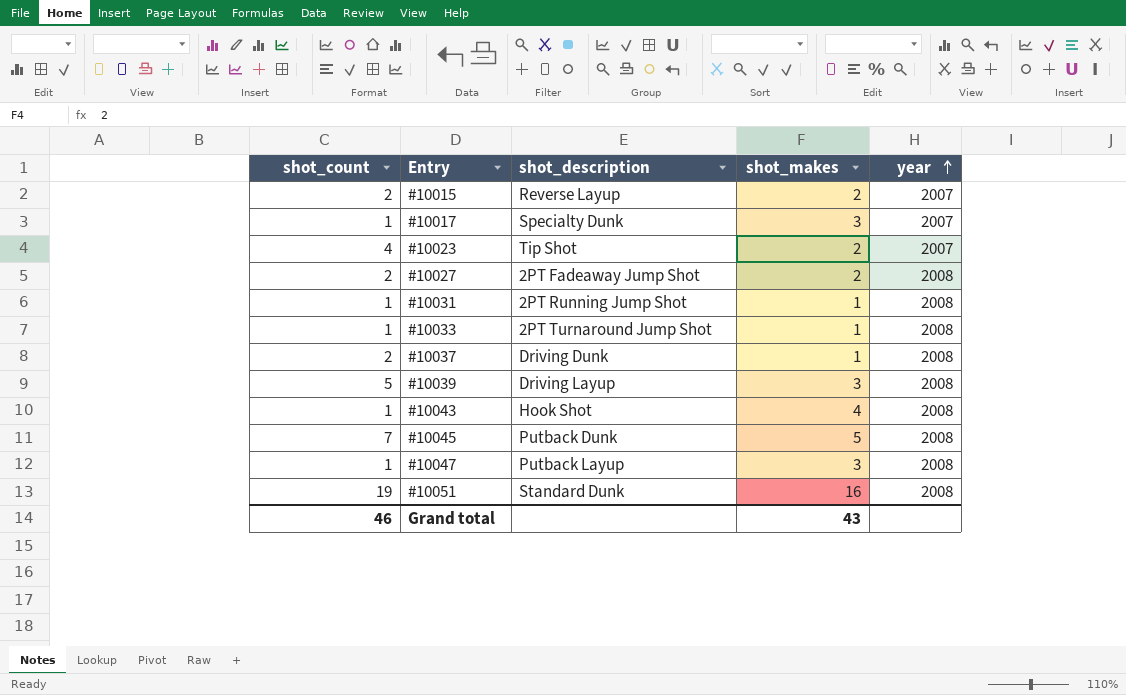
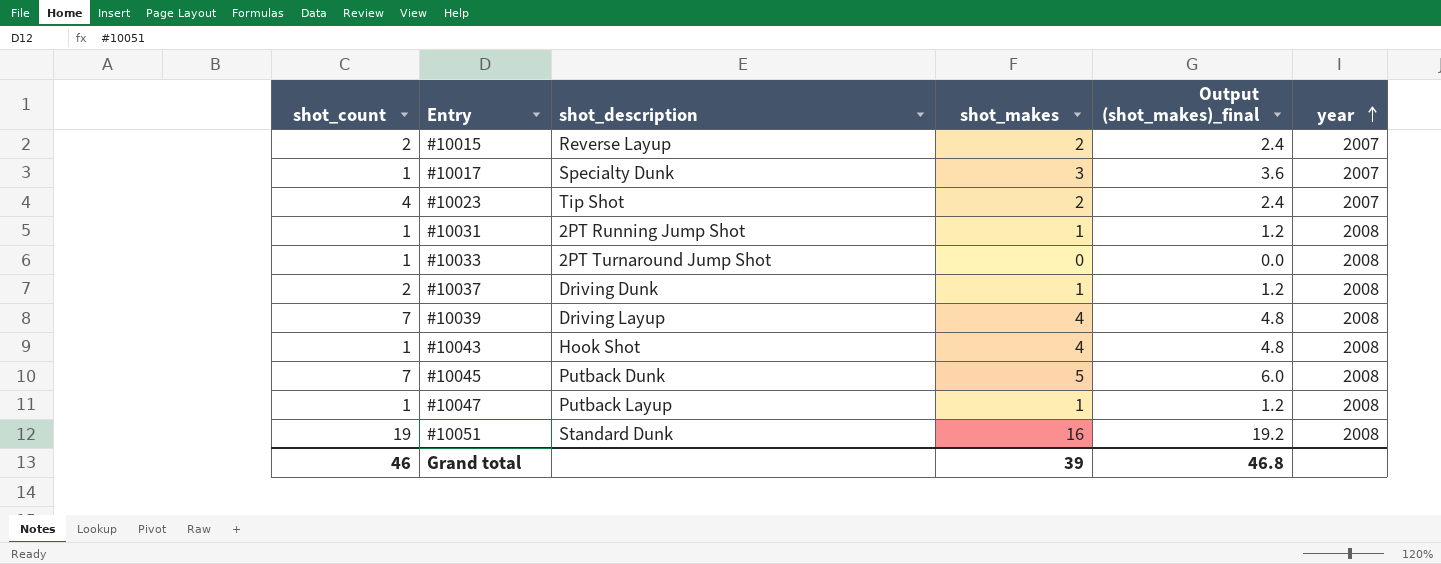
column Output (shot_makes)_final | formula: none -> [shot_makes] * 1.2
row #10027: 2 | 2PT Fadeaway Jump Shot | 2 | 2008 -> none
#10033 | shot_makes: 1 -> 0
#10039 | shot_count: 5 -> 7
#10039 | shot_makes: 3 -> 4
#10047 | shot_makes: 3 -> 1
Grand total | shot_makes: 43 -> 39

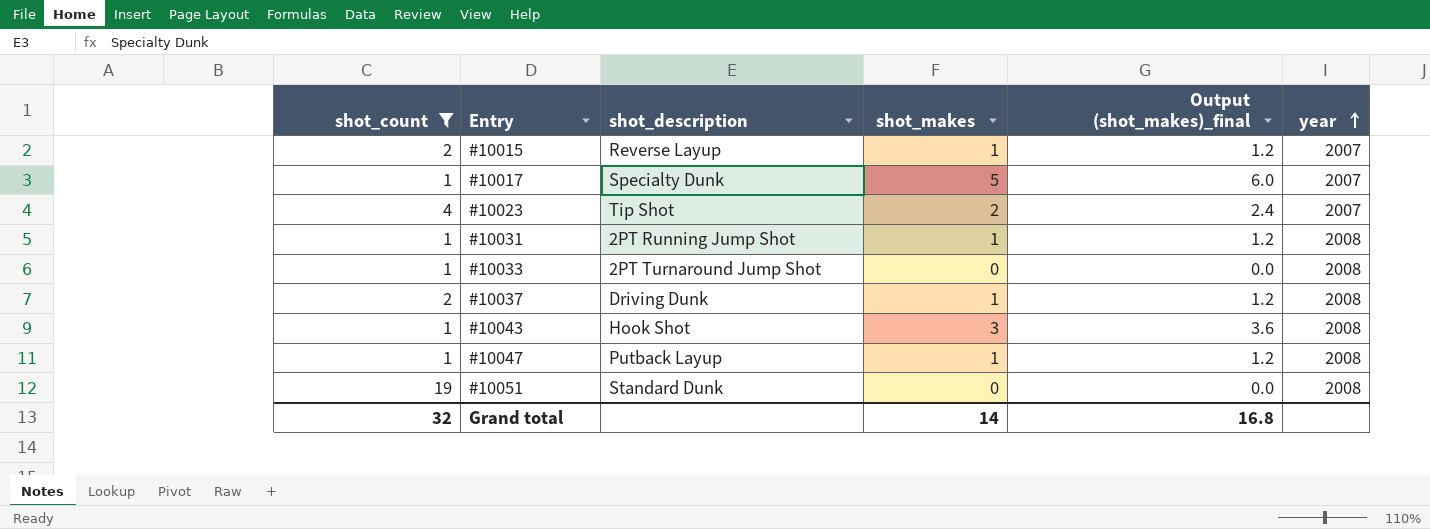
filter: none -> shot_count != 7
#10015 | shot_makes: 2 -> 1
#10015 | Output (shot_makes)_final: 2.4 -> 1.2
#10017 | shot_makes: 3 -> 5
#10017 | Output (shot_makes)_final: 3.6 -> 6.0
#10043 | shot_makes: 4 -> 3
#10043 | Output (shot_makes)_final: 4.8 -> 3.6
#10051 | shot_makes: 16 -> 0
#10051 | Output (shot_makes)_final: 19.2 -> 0.0
Grand total | shot_count: 46 -> 32
Grand total | shot_makes: 39 -> 14
Grand total | Output (shot_makes)_final: 46.8 -> 16.8

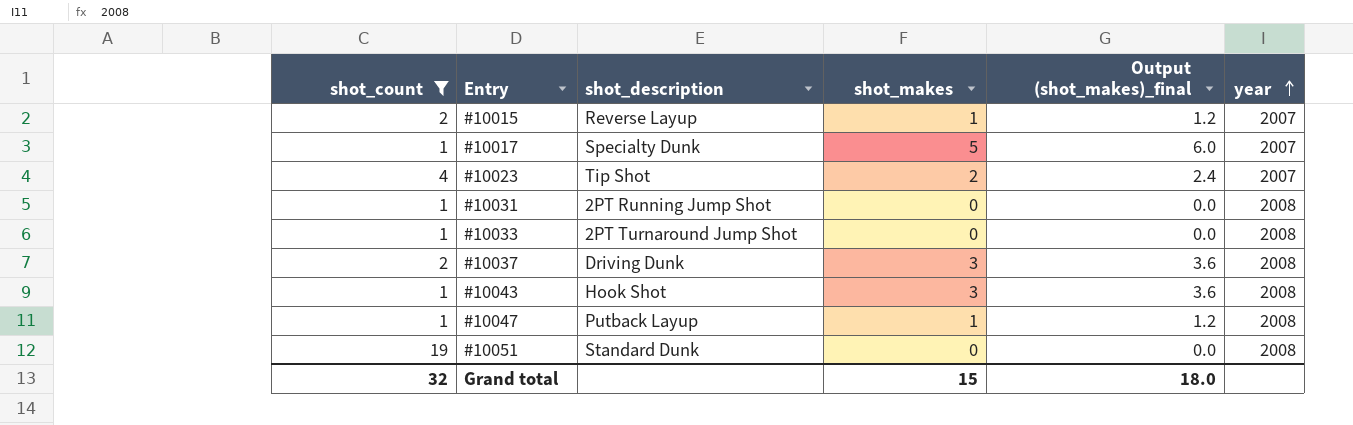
#10031 | shot_makes: 1 -> 0
#10031 | Output (shot_makes)_final: 1.2 -> 0.0
#10037 | shot_makes: 1 -> 3
#10037 | Output (shot_makes)_final: 1.2 -> 3.6
Grand total | shot_makes: 14 -> 15
Grand total | Output (shot_makes)_final: 16.8 -> 18.0

